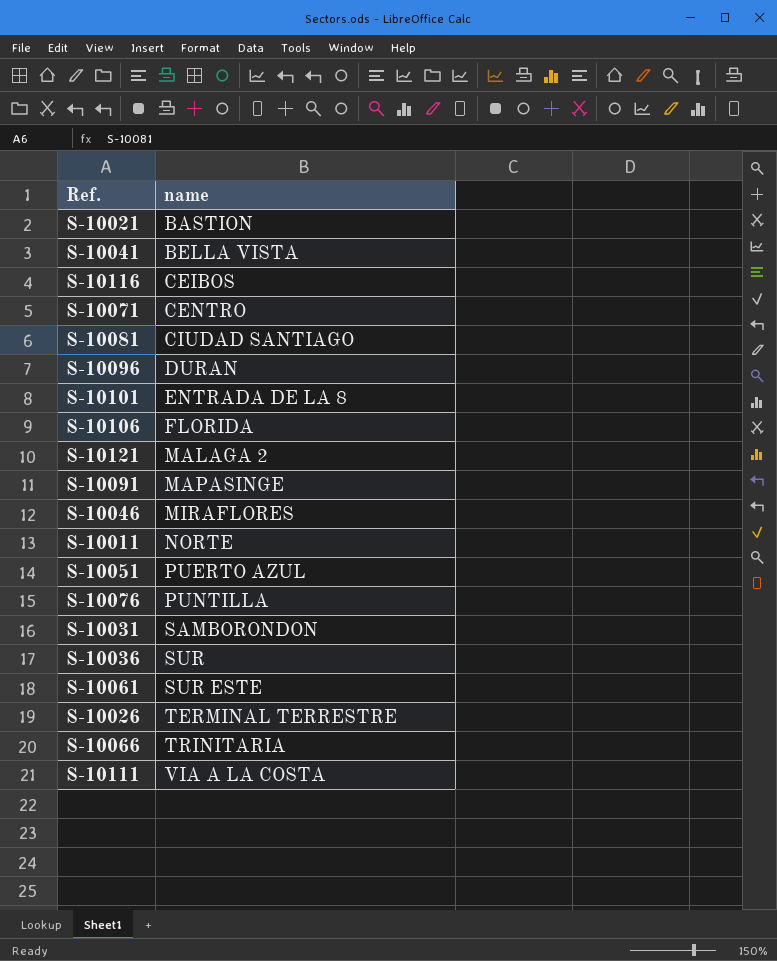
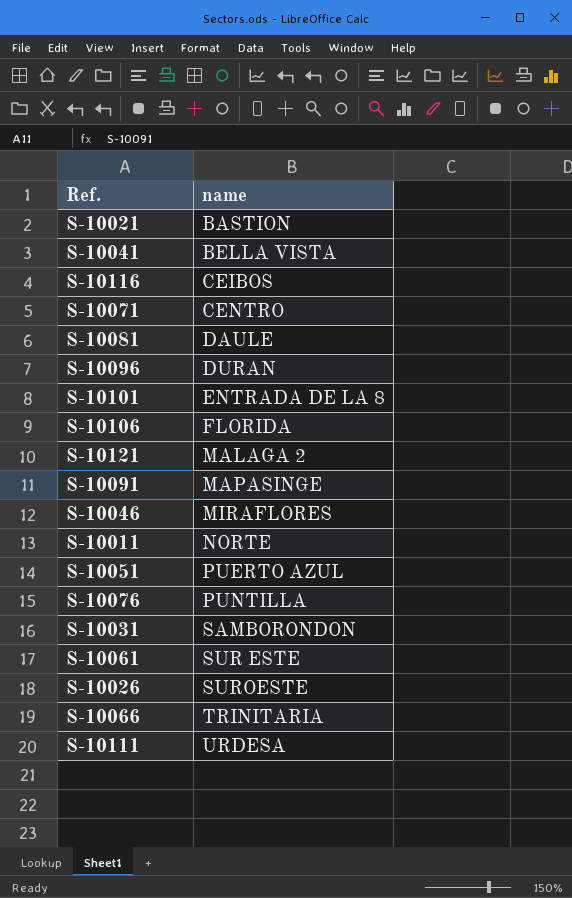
row S-10036: SUR -> none
S-10081 | name: CIUDAD SANTIAGO -> DAULE
S-10026 | name: TERMINAL TERRESTRE -> SUROESTE
S-10111 | name: VIA A LA COSTA -> URDESA

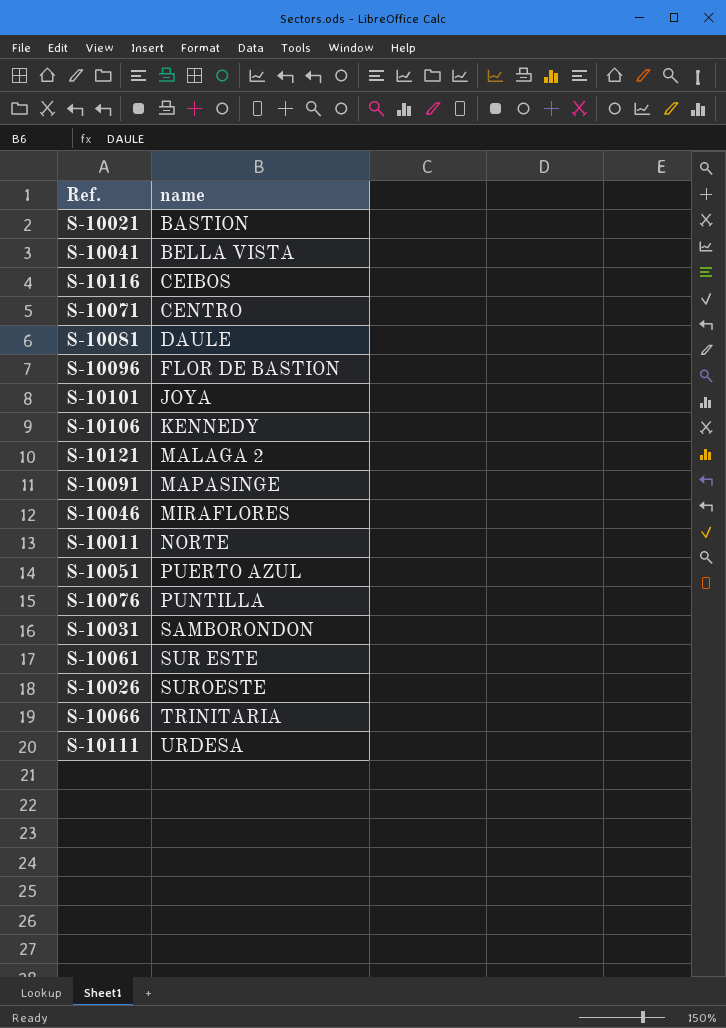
S-10096 | name: DURAN -> FLOR DE BASTION
S-10101 | name: ENTRADA DE LA 8 -> JOYA
S-10106 | name: FLORIDA -> KENNEDY

